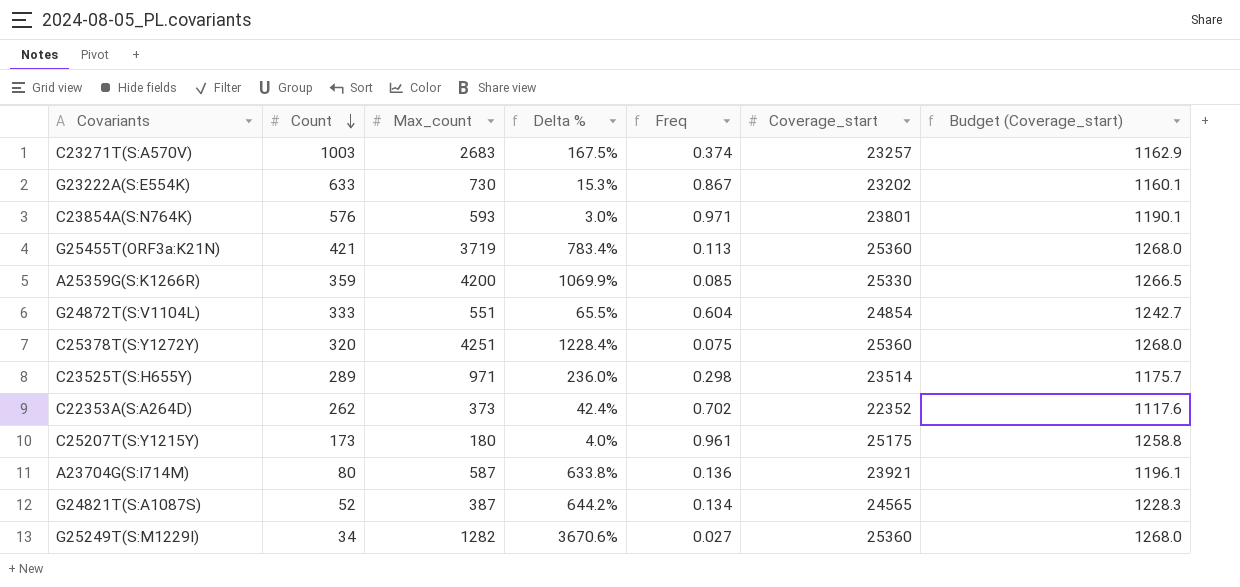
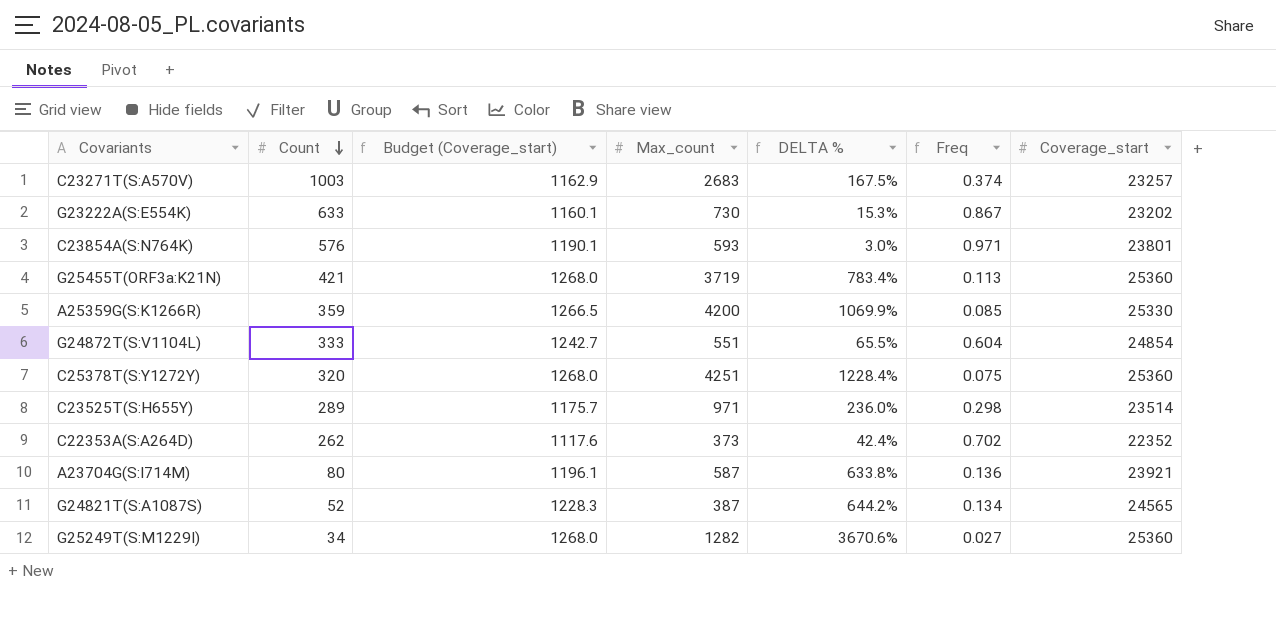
column Budget (Coverage_start) | position: 7 -> 3
column name: Delta % -> DELTA %
row C25207T(S:Y1215Y): 173 | 180 | 4.0% | 0.961 | 25175 | 1258.8 -> none

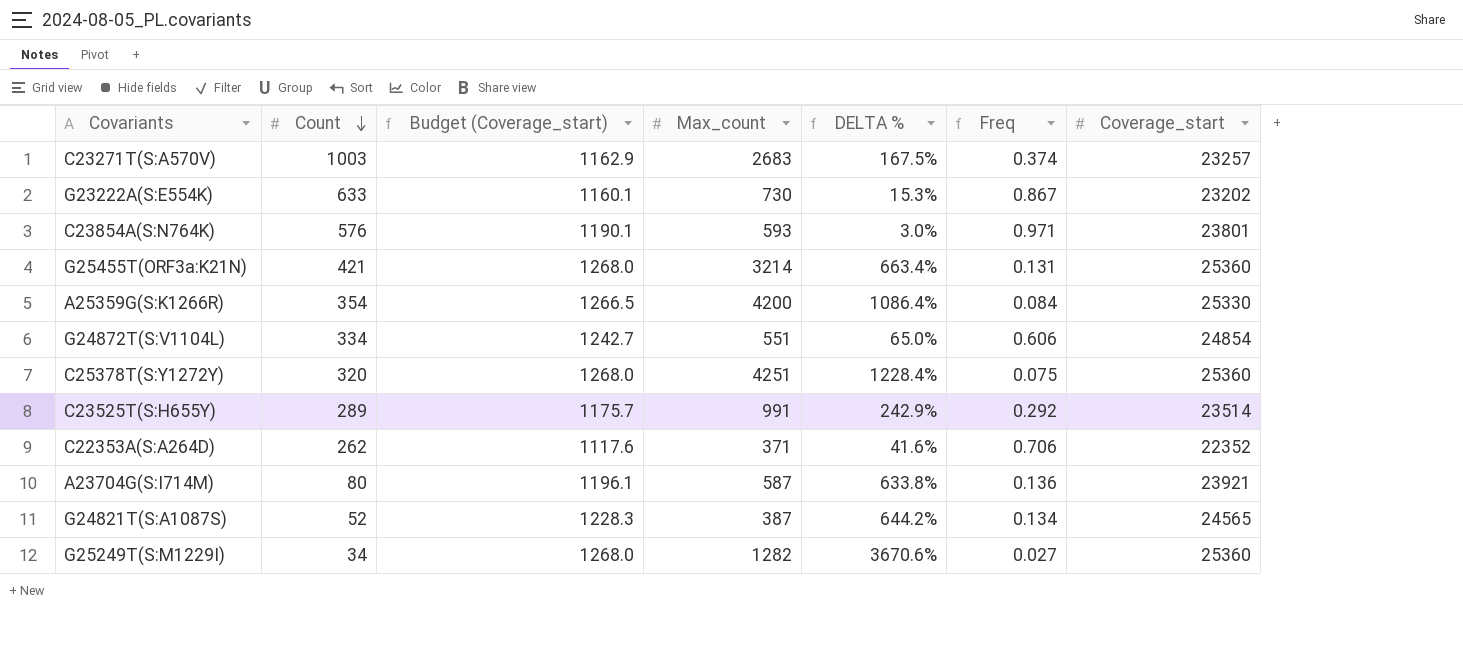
G25455T(ORF3a:K21N) | Max_count: 3719 -> 3214
G25455T(ORF3a:K21N) | DELTA %: 783.4% -> 663.4%
G25455T(ORF3a:K21N) | Freq: 0.113 -> 0.131
A25359G(S:K1266R) | Count: 359 -> 354
A25359G(S:K1266R) | DELTA %: 1069.9% -> 1086.4%
A25359G(S:K1266R) | Freq: 0.085 -> 0.084
G24872T(S:V1104L) | Count: 333 -> 334
G24872T(S:V1104L) | DELTA %: 65.5% -> 65.0%
G24872T(S:V1104L) | Freq: 0.604 -> 0.606
C23525T(S:H655Y) | Max_count: 971 -> 991
C23525T(S:H655Y) | DELTA %: 236.0% -> 242.9%
C23525T(S:H655Y) | Freq: 0.298 -> 0.292
C22353A(S:A264D) | Max_count: 373 -> 371
C22353A(S:A264D) | DELTA %: 42.4% -> 41.6%
C22353A(S:A264D) | Freq: 0.702 -> 0.706

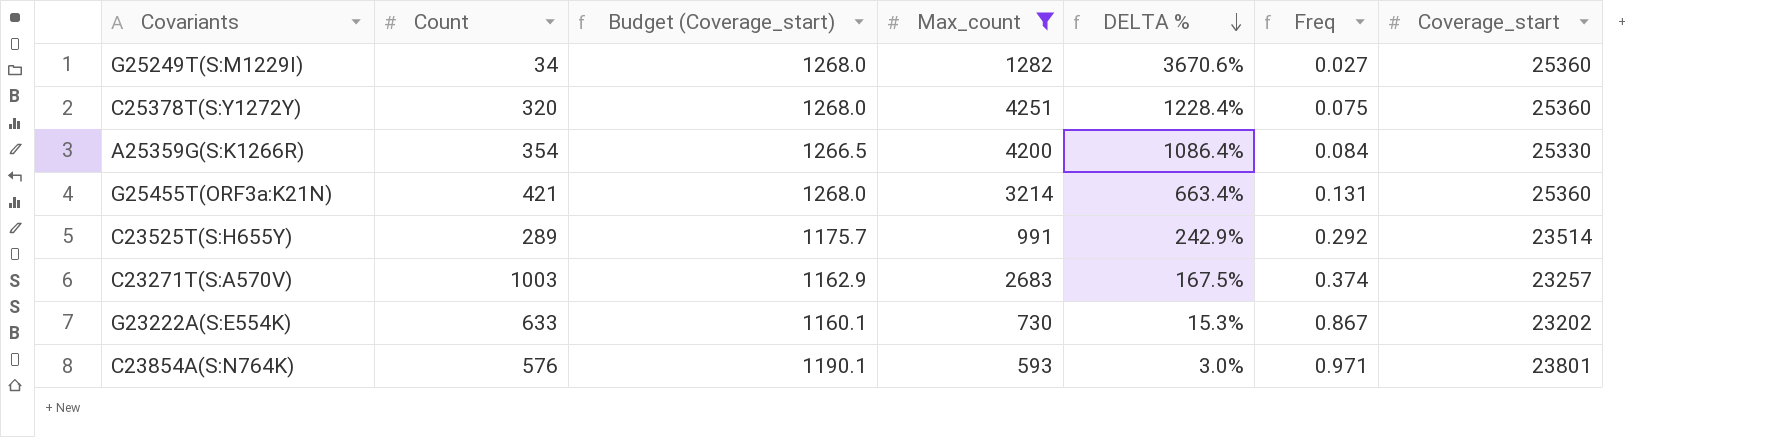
filter: none -> Max_count >= 593
row order: Count descending -> DELTA % descending

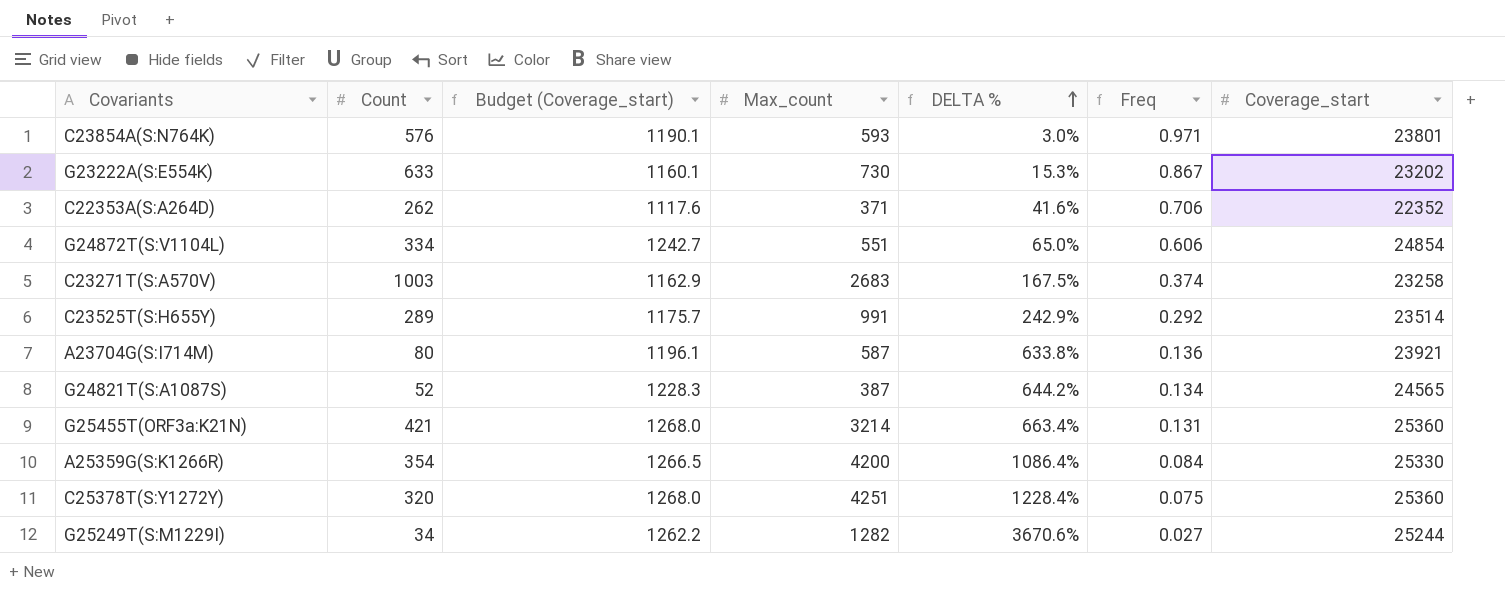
filter: Max_count >= 593 -> none
row order: DELTA % descending -> DELTA % ascending
C23271T(S:A570V) | Coverage_start: 23257 -> 23258
G25249T(S:M1229I) | Budget (Coverage_start): 1268.0 -> 1262.2
G25249T(S:M1229I) | Coverage_start: 25360 -> 25244

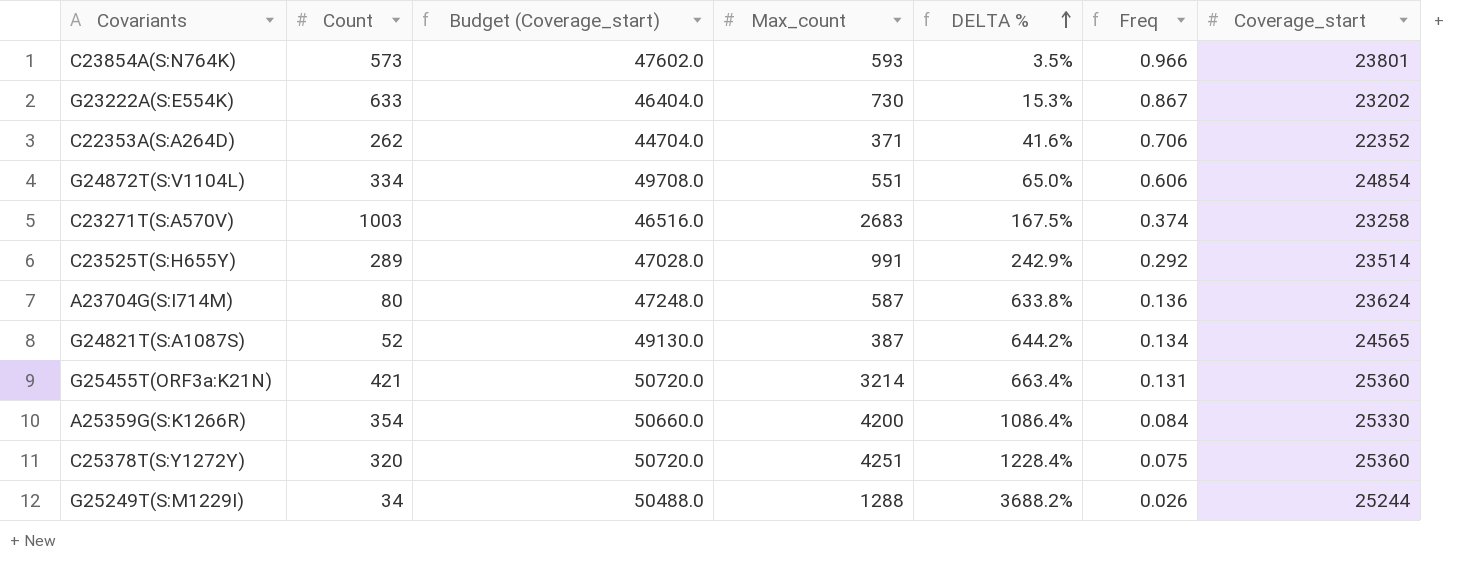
column Budget (Coverage_start) | formula: [Coverage_start] * 0.05 -> [Coverage_start] * 2
C23854A(S:N764K) | Count: 576 -> 573
C23854A(S:N764K) | DELTA %: 3.0% -> 3.5%
C23854A(S:N764K) | Freq: 0.971 -> 0.966
A23704G(S:I714M) | Coverage_start: 23921 -> 23624
G25249T(S:M1229I) | Max_count: 1282 -> 1288
G25249T(S:M1229I) | DELTA %: 3670.6% -> 3688.2%
G25249T(S:M1229I) | Freq: 0.027 -> 0.026

